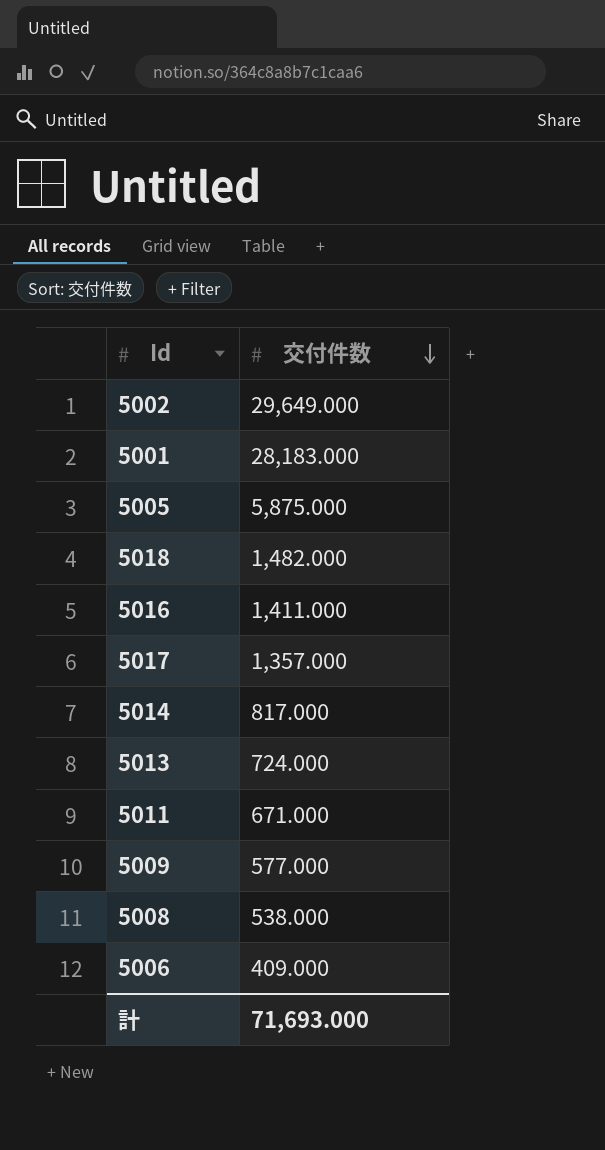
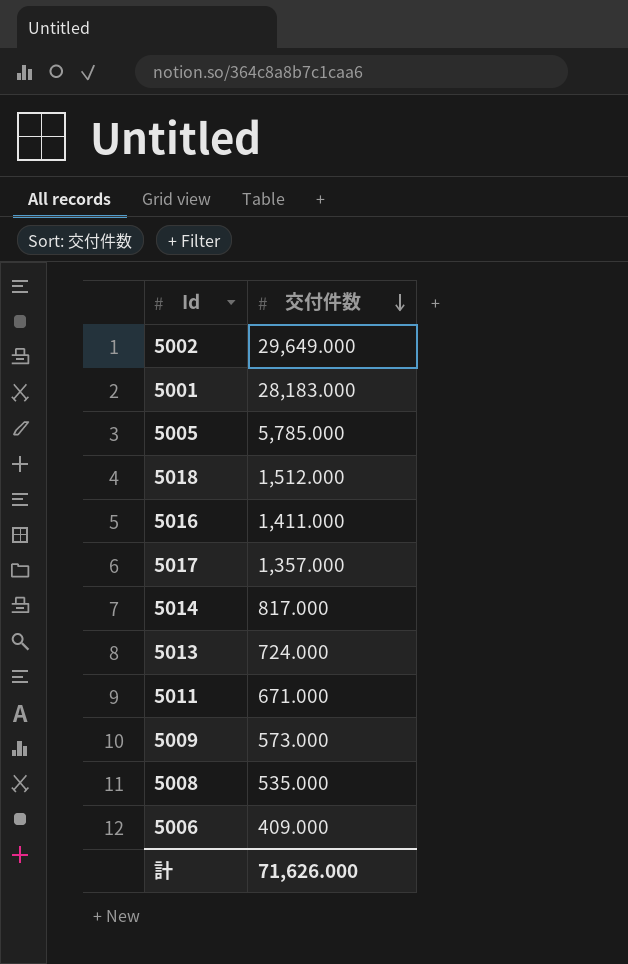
5005 | 交付件数: 5,875.000 -> 5,785.000
5018 | 交付件数: 1,482.000 -> 1,512.000
5009 | 交付件数: 577.000 -> 573.000
5008 | 交付件数: 538.000 -> 535.000
計 | 交付件数: 71,693.000 -> 71,626.000

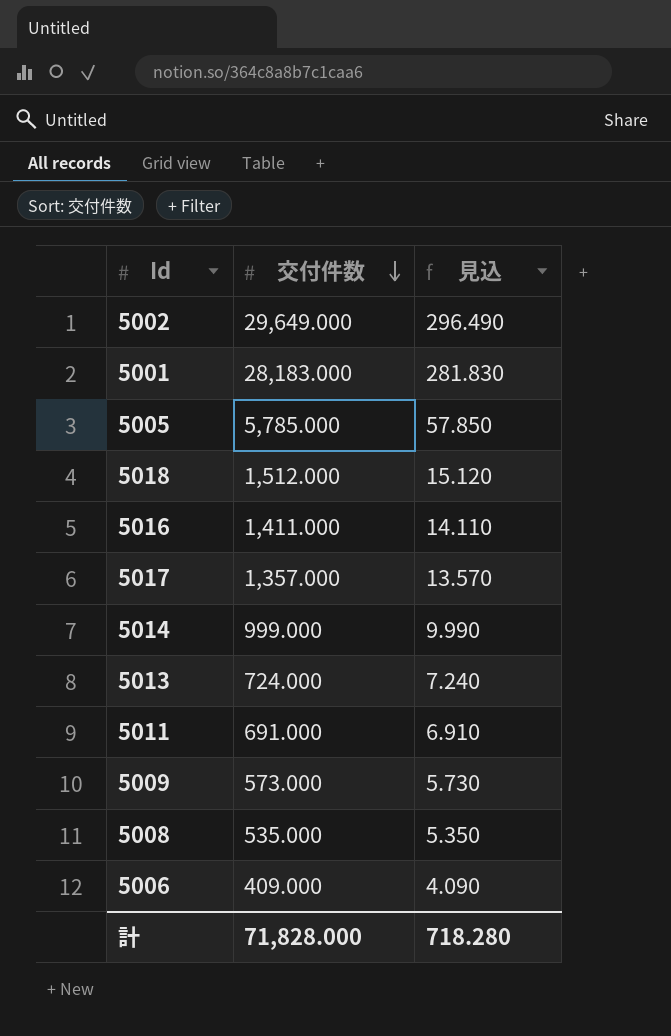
column 見込 | formula: none -> [交付件数] * 0.01
5014 | 交付件数: 817.000 -> 999.000
5011 | 交付件数: 671.000 -> 691.000
計 | 交付件数: 71,626.000 -> 71,828.000

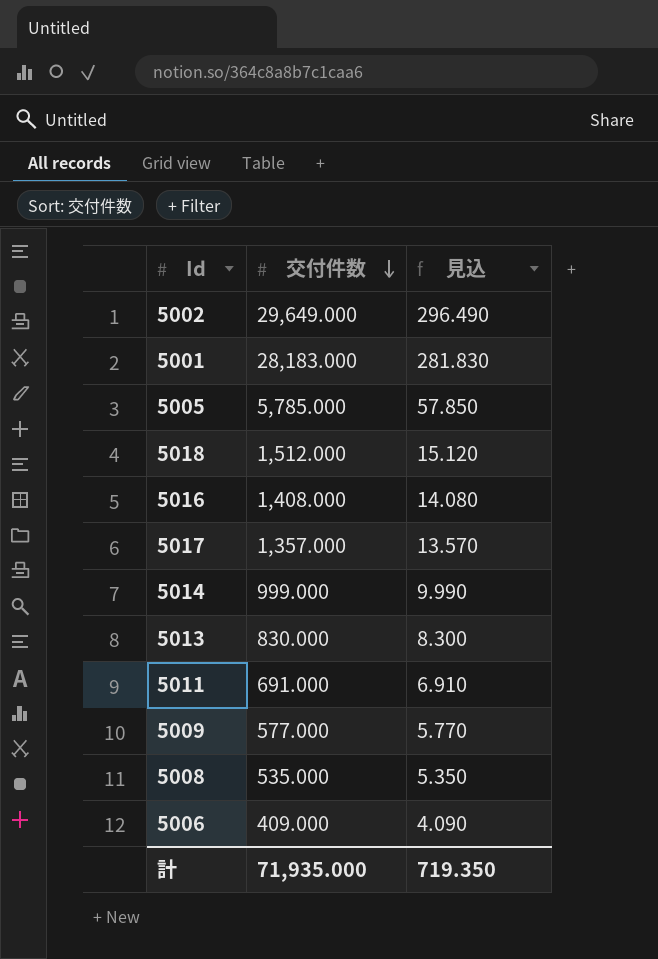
5016 | 交付件数: 1,411.000 -> 1,408.000
5016 | 見込: 14.110 -> 14.080
5013 | 交付件数: 724.000 -> 830.000
5013 | 見込: 7.240 -> 8.300
5009 | 交付件数: 573.000 -> 577.000
5009 | 見込: 5.730 -> 5.770
計 | 交付件数: 71,828.000 -> 71,935.000
計 | 見込: 718.280 -> 719.350

